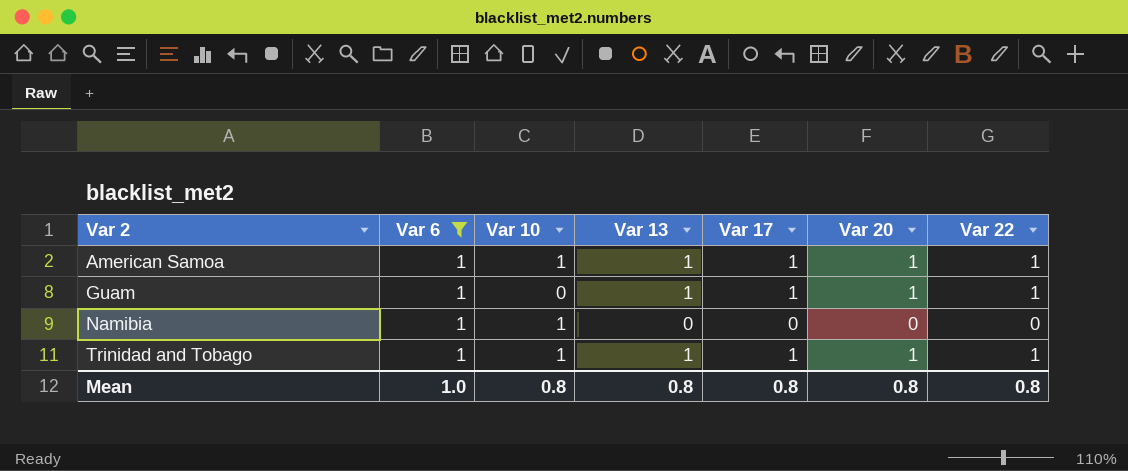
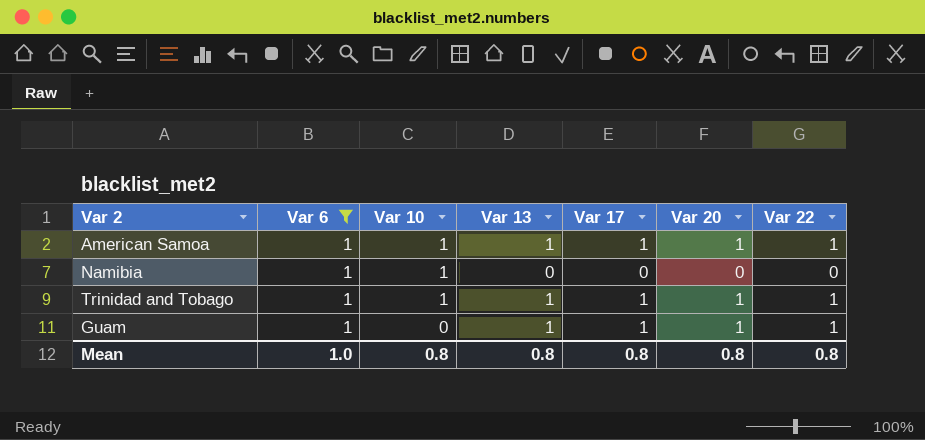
row order: Var 2 ascending -> Var 10 descending

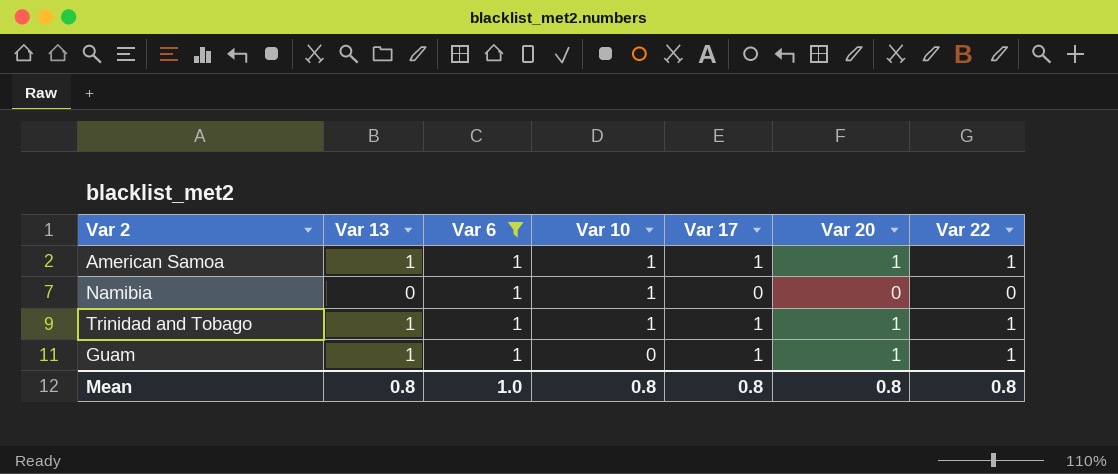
column Var 13 | position: 4 -> 2

